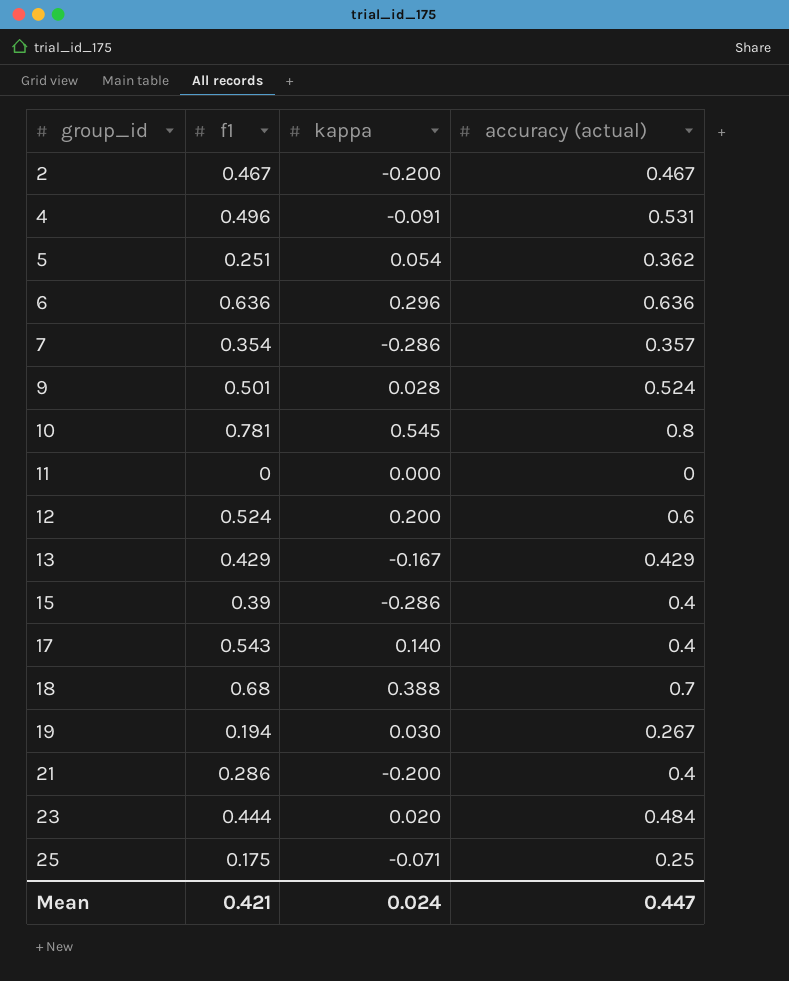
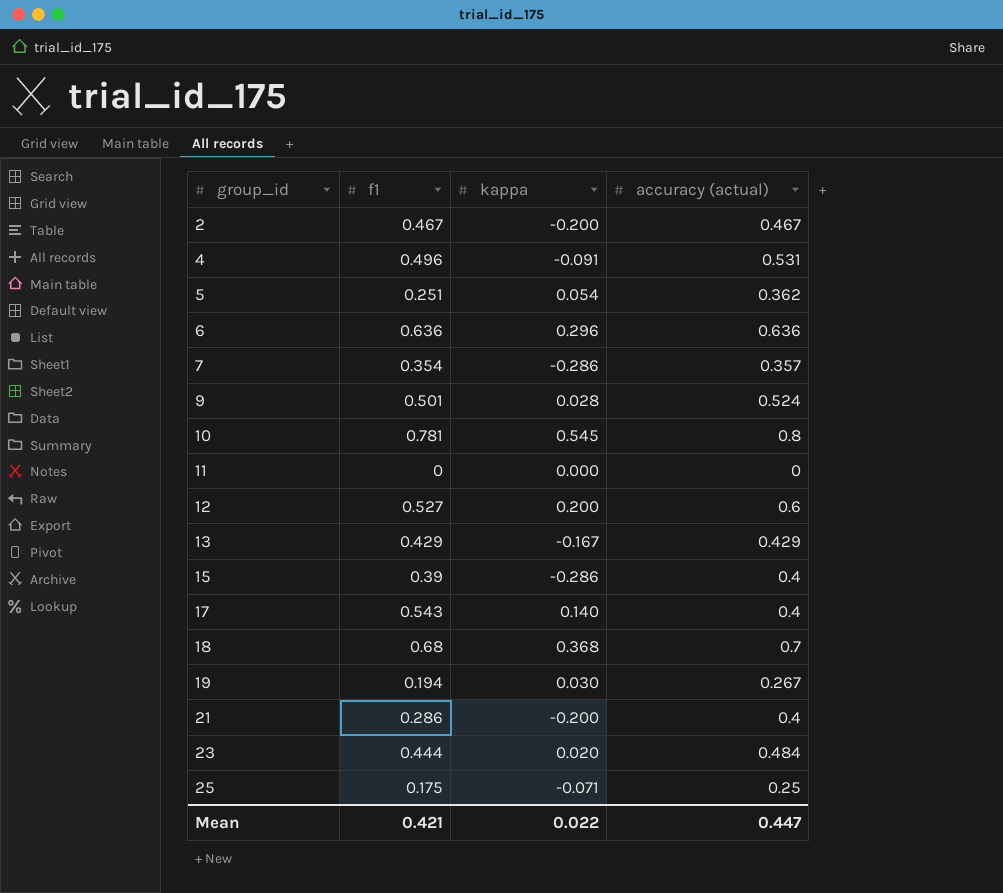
12 | f1: 0.524 -> 0.527
18 | kappa: 0.388 -> 0.368
Mean | kappa: 0.024 -> 0.022

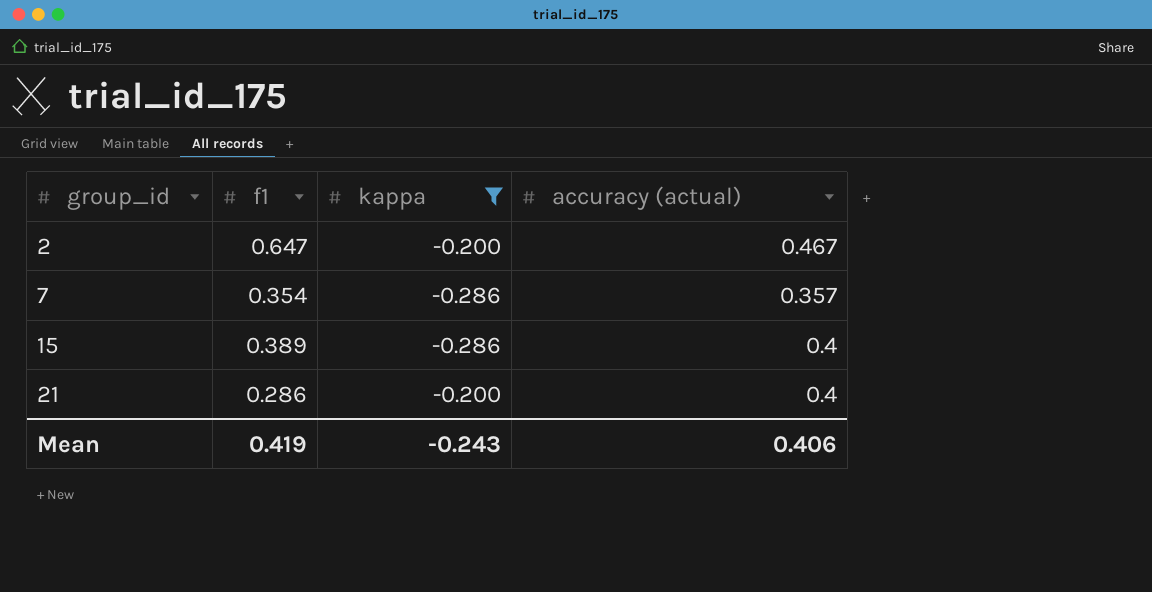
filter: none -> kappa <= -0.200
2 | f1: 0.467 -> 0.647
15 | f1: 0.39 -> 0.389
Mean | f1: 0.421 -> 0.419
Mean | kappa: 0.022 -> -0.243
Mean | accuracy (actual): 0.447 -> 0.406

